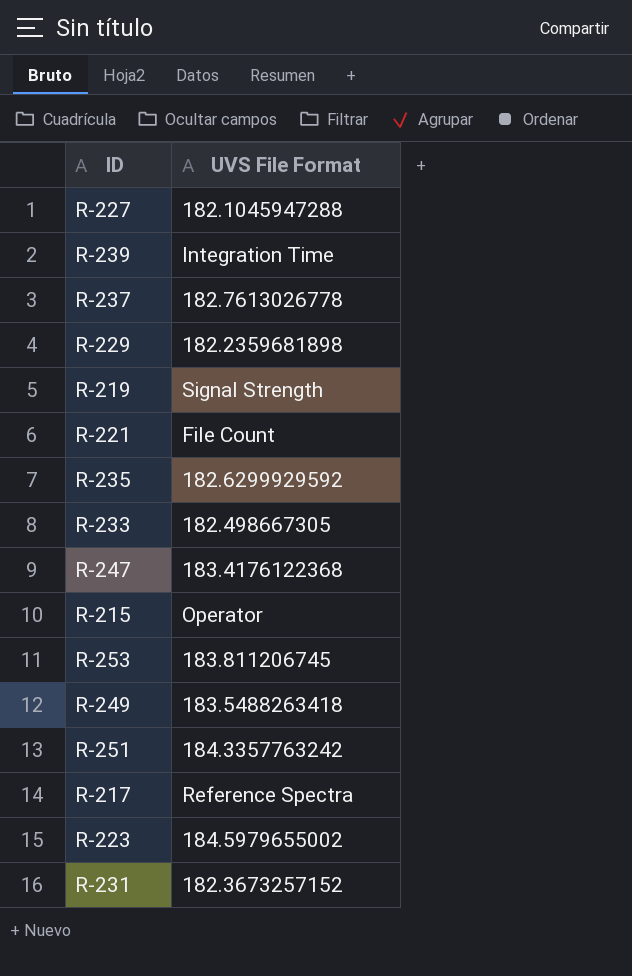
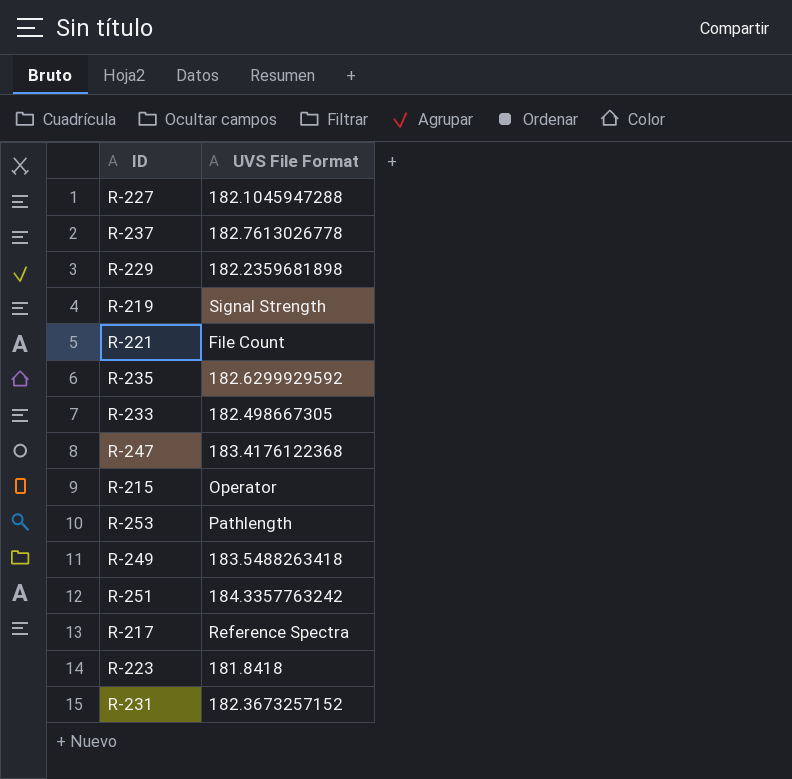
row R-239: Integration Time -> none
R-253 | UVS File Format: 183.811206745 -> Pathlength
R-223 | UVS File Format: 184.5979655002 -> 181.8418

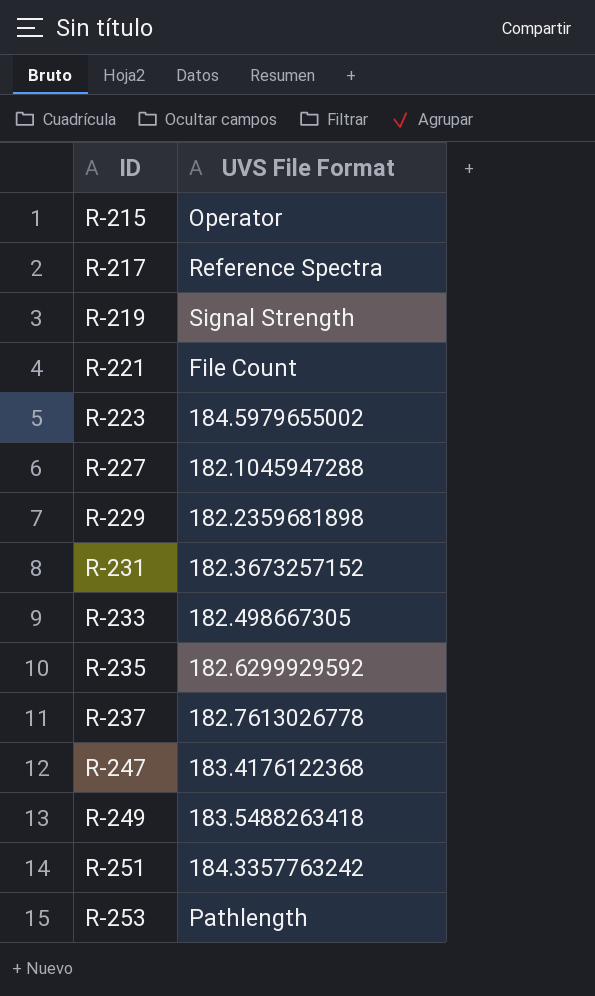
row order: none -> ID ascending
R-223 | UVS File Format: 181.8418 -> 184.5979655002

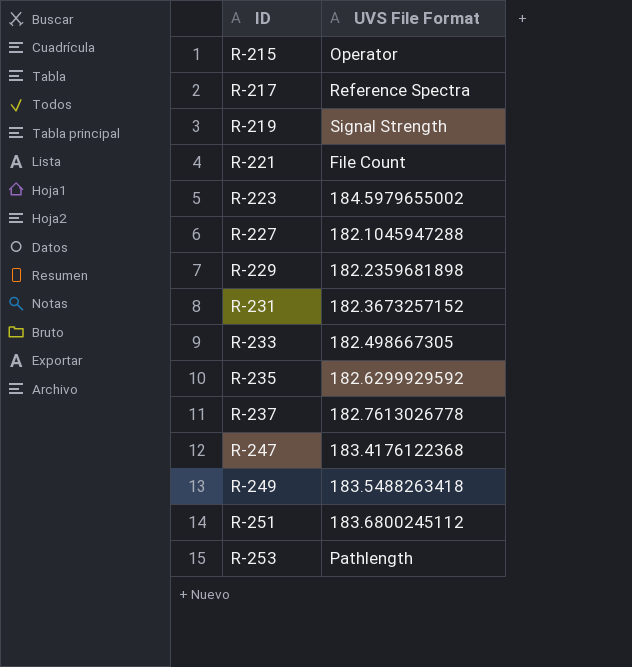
R-251 | UVS File Format: 184.3357763242 -> 183.6800245112

